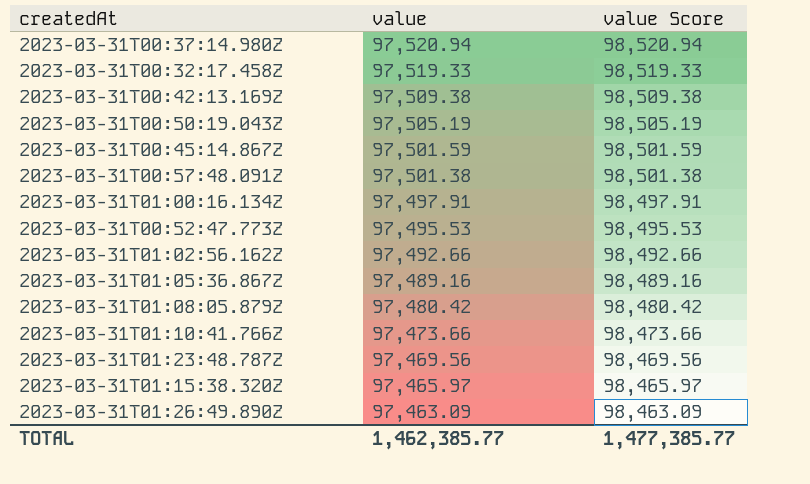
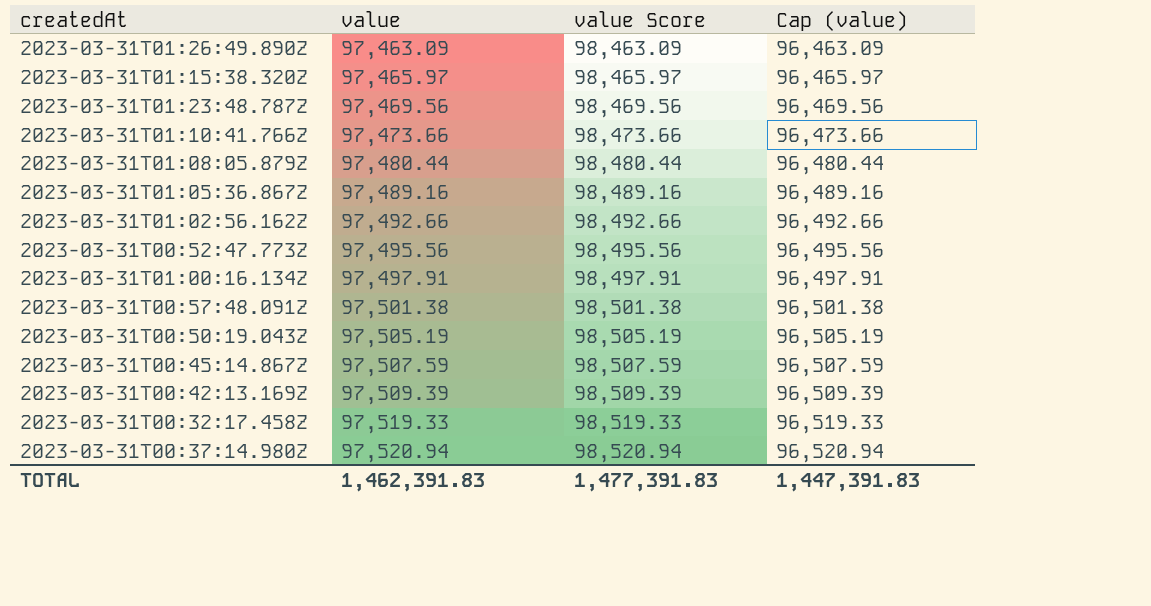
row order: value descending -> value ascending
column Cap (value) | formula: none -> [value] - 1000
2023-03-31T01:08:05.879Z | value: 97,480.42 -> 97,480.44
2023-03-31T01:08:05.879Z | value Score: 98,480.42 -> 98,480.44
2023-03-31T00:52:47.773Z | value: 97,495.53 -> 97,495.56
2023-03-31T00:52:47.773Z | value Score: 98,495.53 -> 98,495.56
2023-03-31T00:45:14.867Z | value: 97,501.59 -> 97,507.59
2023-03-31T00:45:14.867Z | value Score: 98,501.59 -> 98,507.59
2023-03-31T00:42:13.169Z | value: 97,509.38 -> 97,509.39
2023-03-31T00:42:13.169Z | value Score: 98,509.38 -> 98,509.39
TOTAL | value: 1,462,385.77 -> 1,462,391.83
TOTAL | value Score: 1,477,385.77 -> 1,477,391.83

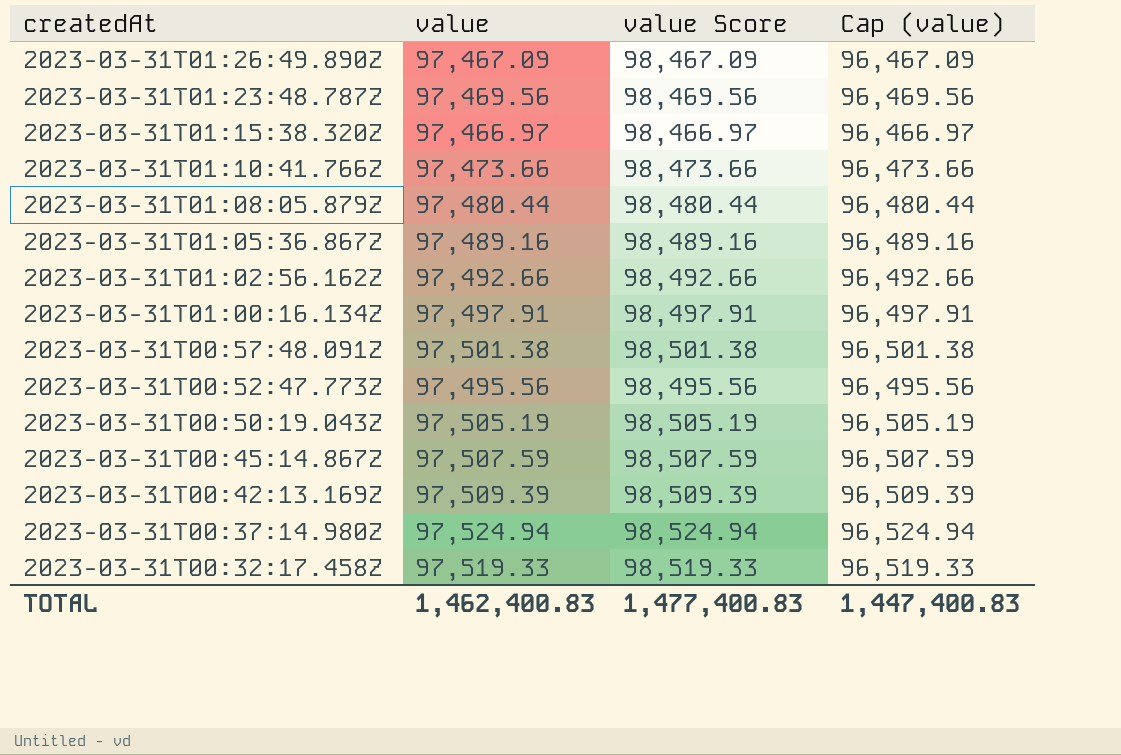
row order: value ascending -> createdAt descending
2023-03-31T01:26:49.890Z | value: 97,463.09 -> 97,467.09
2023-03-31T01:26:49.890Z | value Score: 98,463.09 -> 98,467.09
2023-03-31T01:26:49.890Z | Cap (value): 96,463.09 -> 96,467.09
2023-03-31T01:15:38.320Z | value: 97,465.97 -> 97,466.97
2023-03-31T01:15:38.320Z | value Score: 98,465.97 -> 98,466.97
2023-03-31T01:15:38.320Z | Cap (value): 96,465.97 -> 96,466.97
2023-03-31T00:37:14.980Z | value: 97,520.94 -> 97,524.94
2023-03-31T00:37:14.980Z | value Score: 98,520.94 -> 98,524.94
2023-03-31T00:37:14.980Z | Cap (value): 96,520.94 -> 96,524.94
TOTAL | value: 1,462,391.83 -> 1,462,400.83
TOTAL | value Score: 1,477,391.83 -> 1,477,400.83
TOTAL | Cap (value): 1,447,391.83 -> 1,447,400.83

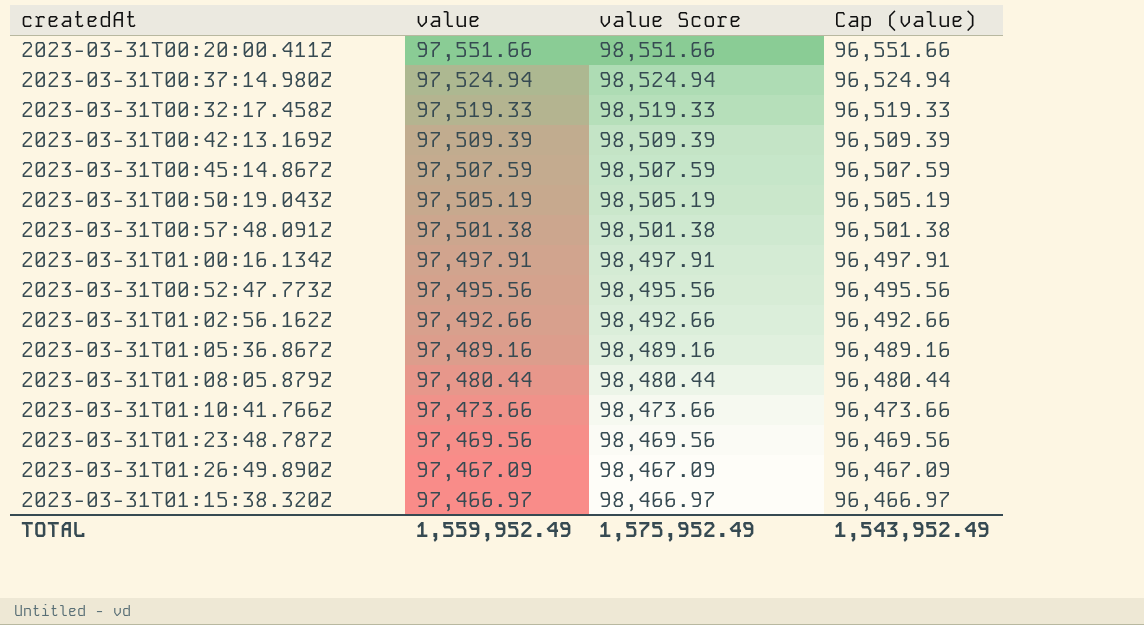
row order: createdAt descending -> value descending
row 2023-03-31T00:20:00.411Z: none -> 97,551.66 | 98,551.66 | 96,551.66
TOTAL | value: 1,462,400.83 -> 1,559,952.49
TOTAL | value Score: 1,477,400.83 -> 1,575,952.49
TOTAL | Cap (value): 1,447,400.83 -> 1,543,952.49

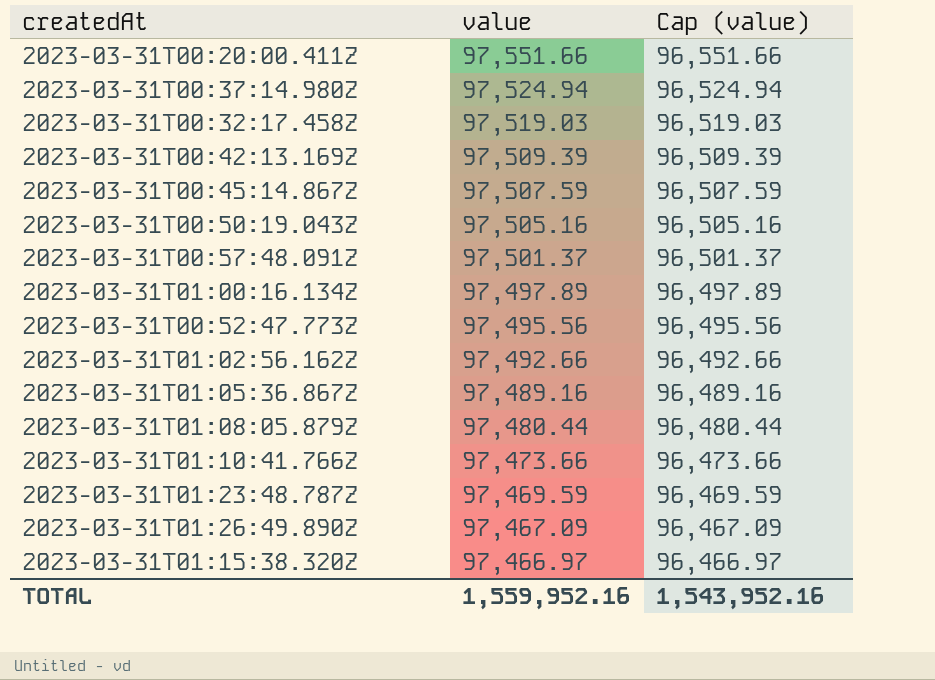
column value Score | formula: [value] + 1000 -> none
2023-03-31T00:32:17.458Z | value: 97,519.33 -> 97,519.03
2023-03-31T00:32:17.458Z | Cap (value): 96,519.33 -> 96,519.03
2023-03-31T00:50:19.043Z | value: 97,505.19 -> 97,505.16
2023-03-31T00:50:19.043Z | Cap (value): 96,505.19 -> 96,505.16
2023-03-31T00:57:48.091Z | value: 97,501.38 -> 97,501.37
2023-03-31T00:57:48.091Z | Cap (value): 96,501.38 -> 96,501.37
2023-03-31T01:00:16.134Z | value: 97,497.91 -> 97,497.89
2023-03-31T01:00:16.134Z | Cap (value): 96,497.91 -> 96,497.89
2023-03-31T01:23:48.787Z | value: 97,469.56 -> 97,469.59
2023-03-31T01:23:48.787Z | Cap (value): 96,469.56 -> 96,469.59
TOTAL | value: 1,559,952.49 -> 1,559,952.16
TOTAL | Cap (value): 1,543,952.49 -> 1,543,952.16

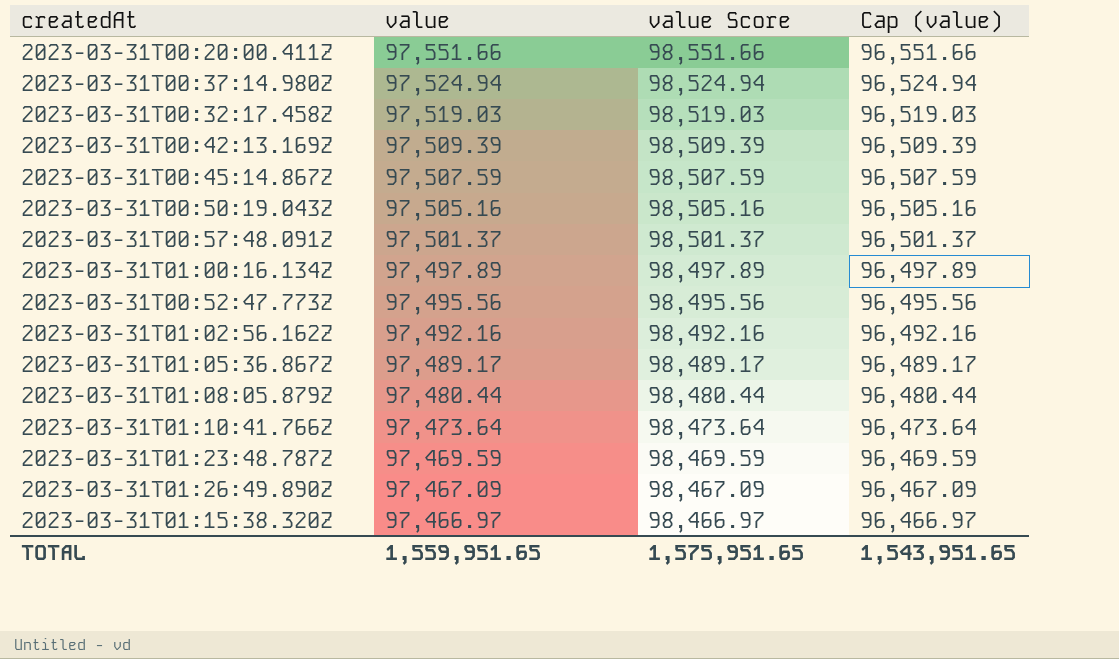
column value Score | formula: none -> [value] + 1000
2023-03-31T01:02:56.162Z | value: 97,492.66 -> 97,492.16
2023-03-31T01:02:56.162Z | Cap (value): 96,492.66 -> 96,492.16
2023-03-31T01:05:36.867Z | value: 97,489.16 -> 97,489.17
2023-03-31T01:05:36.867Z | Cap (value): 96,489.16 -> 96,489.17
2023-03-31T01:10:41.766Z | value: 97,473.66 -> 97,473.64
2023-03-31T01:10:41.766Z | Cap (value): 96,473.66 -> 96,473.64
TOTAL | value: 1,559,952.16 -> 1,559,951.65
TOTAL | Cap (value): 1,543,952.16 -> 1,543,951.65

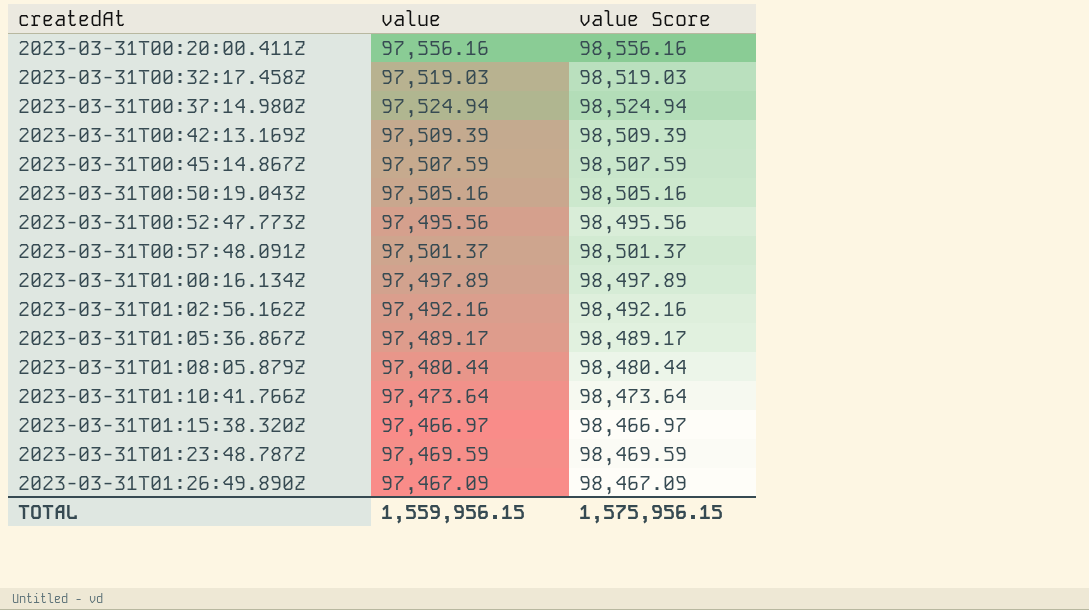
row order: value descending -> createdAt ascending
column Cap (value) | formula: [value] - 1000 -> none
2023-03-31T00:20:00.411Z | value: 97,551.66 -> 97,556.16
2023-03-31T00:20:00.411Z | value Score: 98,551.66 -> 98,556.16
TOTAL | value: 1,559,951.65 -> 1,559,956.15
TOTAL | value Score: 1,575,951.65 -> 1,575,956.15

